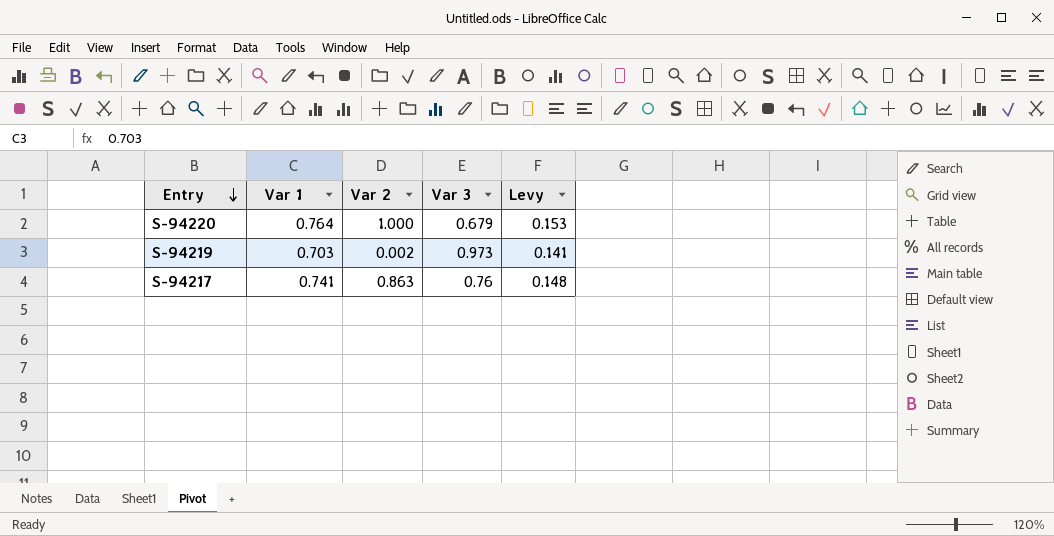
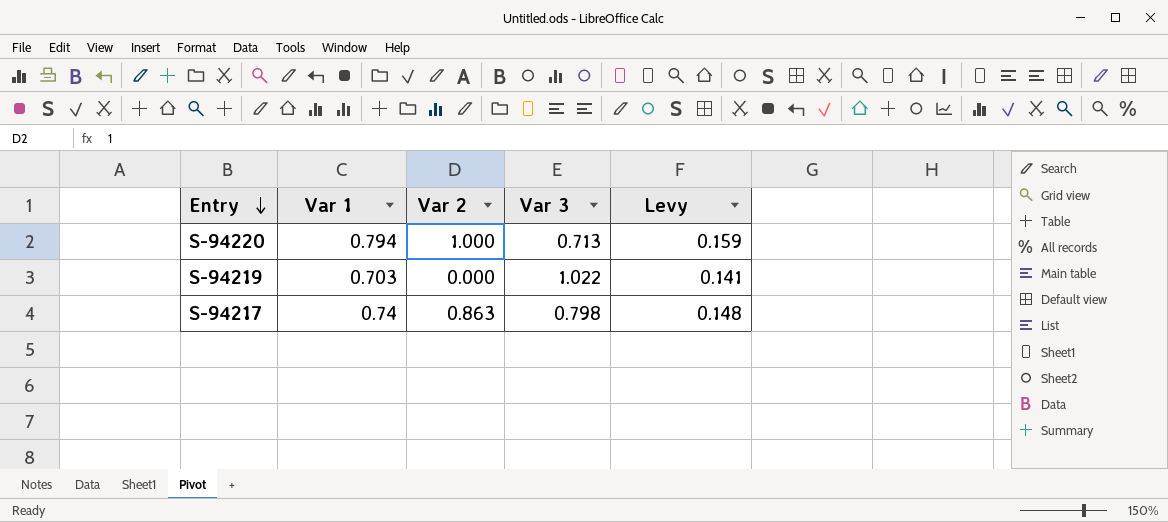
S-94220 | Var 1: 0.764 -> 0.794
S-94220 | Var 3: 0.679 -> 0.713
S-94220 | Levy: 0.153 -> 0.159
S-94219 | Var 2: 0.002 -> 0.000
S-94219 | Var 3: 0.973 -> 1.022
S-94217 | Var 1: 0.741 -> 0.74
S-94217 | Var 3: 0.76 -> 0.798

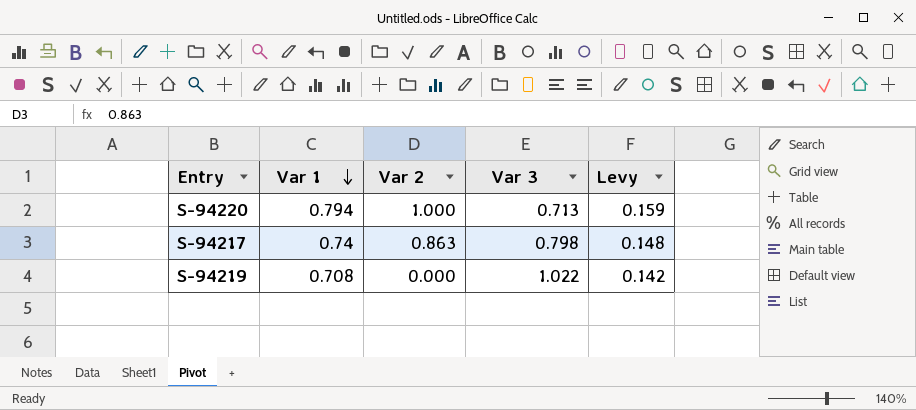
row order: Entry descending -> Var 1 descending
S-94219 | Var 1: 0.703 -> 0.708
S-94219 | Levy: 0.141 -> 0.142

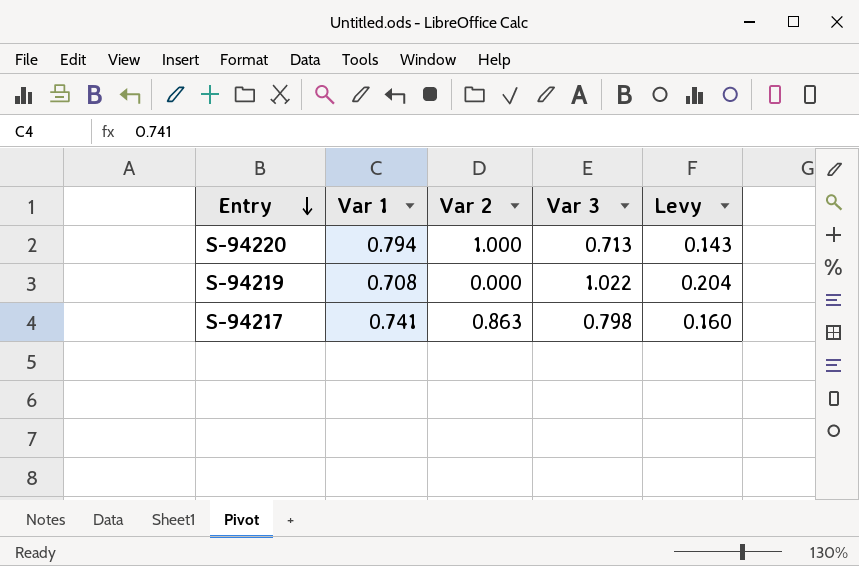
row order: Var 1 descending -> Entry descending
column Levy | formula: [Var 1] * 0.2 -> [Var 3] * 0.2
S-94217 | Var 1: 0.74 -> 0.741

